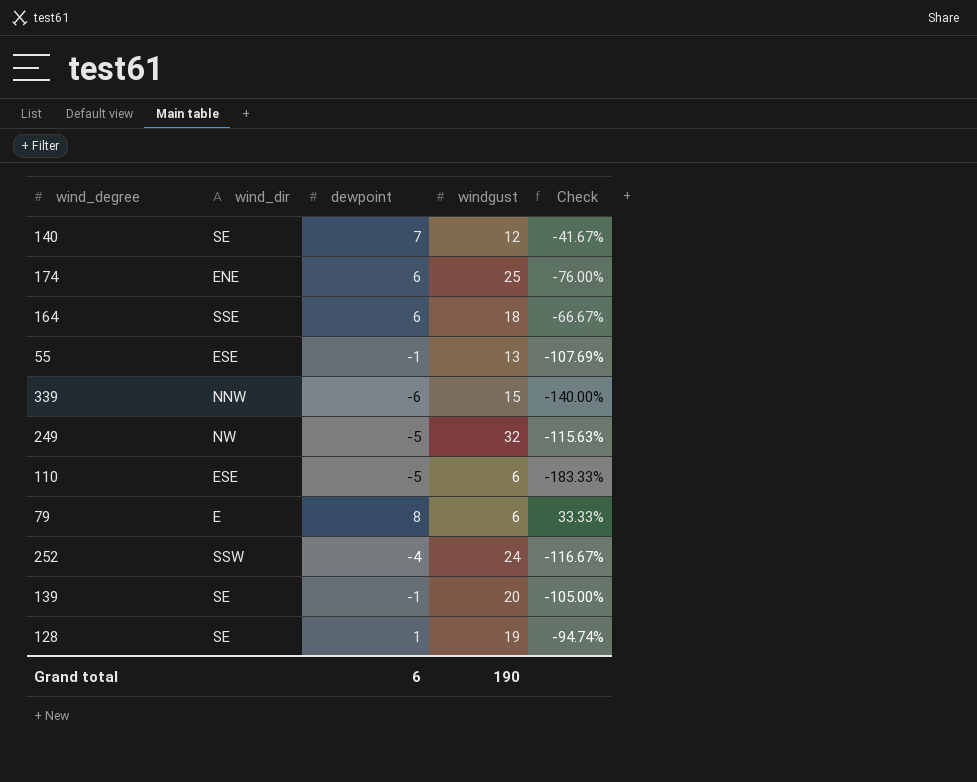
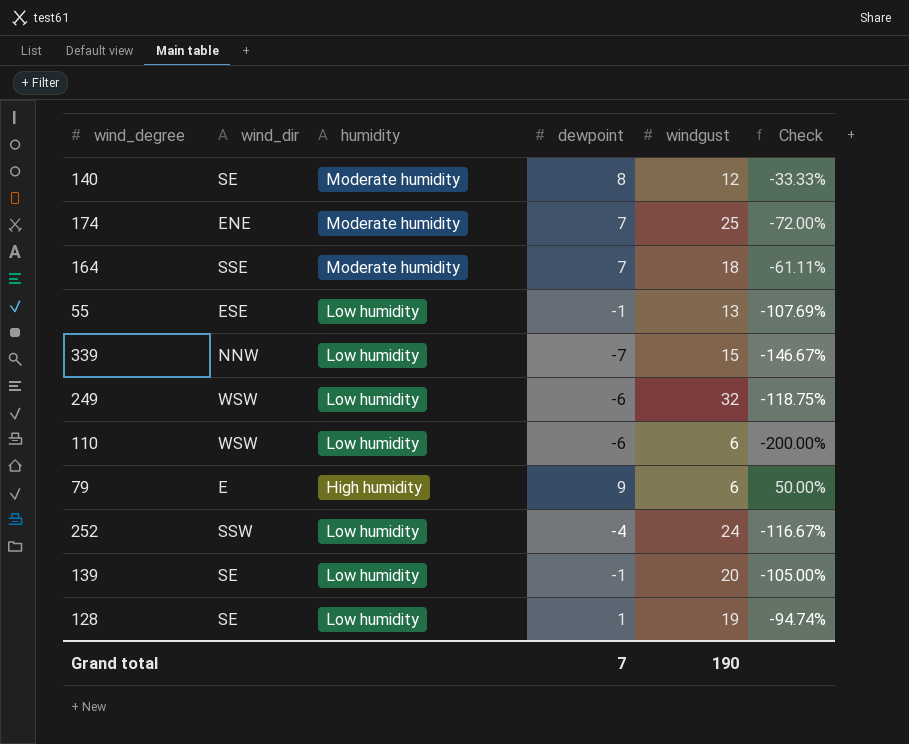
column humidity | position: none -> 3
140 | dewpoint: 7 -> 8
140 | Check: -41.67% -> -33.33%
174 | dewpoint: 6 -> 7
174 | Check: -76.00% -> -72.00%
164 | dewpoint: 6 -> 7
164 | Check: -66.67% -> -61.11%
339 | dewpoint: -6 -> -7
339 | Check: -140.00% -> -146.67%
249 | wind_dir: NW -> WSW
249 | dewpoint: -5 -> -6
249 | Check: -115.63% -> -118.75%
110 | wind_dir: ESE -> WSW
110 | dewpoint: -5 -> -6
110 | Check: -183.33% -> -200.00%
79 | dewpoint: 8 -> 9
79 | Check: 33.33% -> 50.00%
Grand total | dewpoint: 6 -> 7

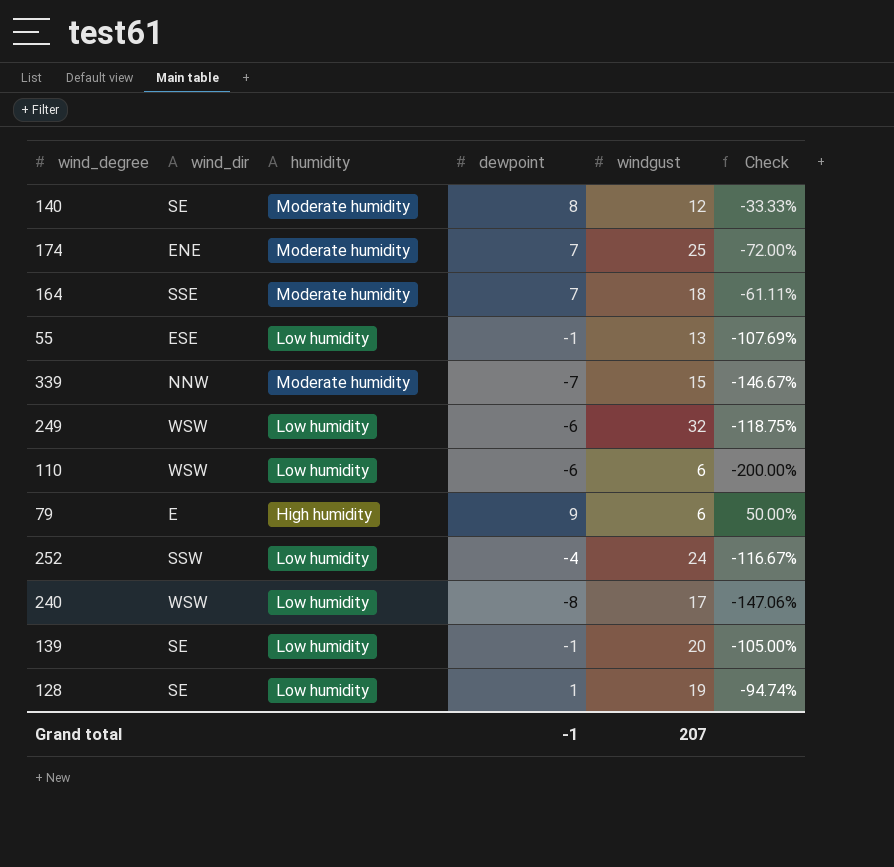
339 | humidity: Low humidity -> Moderate humidity
row 240: none -> WSW | Low humidity | -8 | 17 | -147.06%
Grand total | dewpoint: 7 -> -1
Grand total | windgust: 190 -> 207

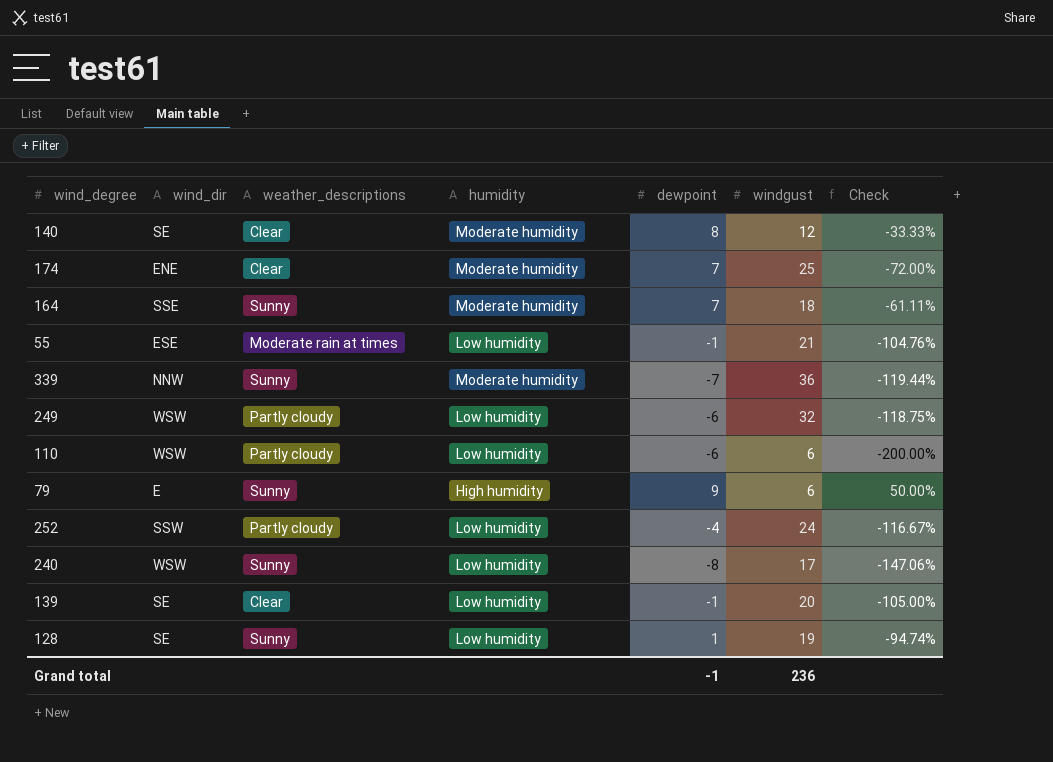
column weather_descriptions | position: none -> 3
55 | windgust: 13 -> 21
55 | Check: -107.69% -> -104.76%
339 | windgust: 15 -> 36
339 | Check: -146.67% -> -119.44%
Grand total | windgust: 207 -> 236

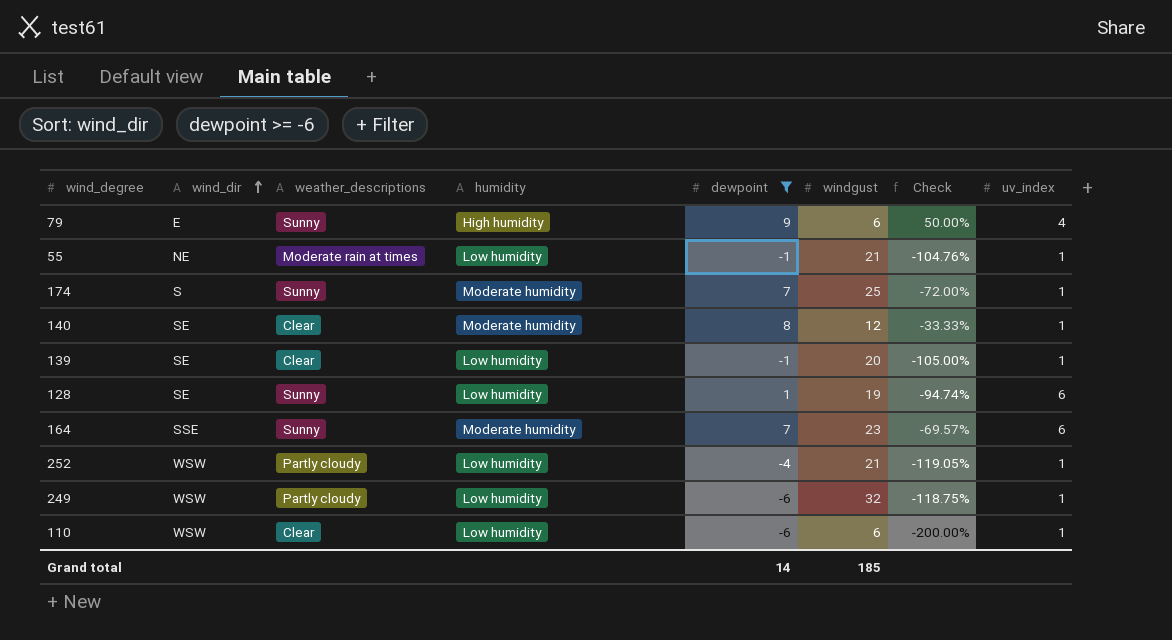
filter: none -> dewpoint >= -6
row order: none -> wind_dir ascending
column uv_index | position: none -> 8
55 | wind_dir: ESE -> NE
174 | wind_dir: ENE -> S
174 | weather_descriptions: Clear -> Sunny
164 | windgust: 18 -> 23
164 | Check: -61.11% -> -69.57%
252 | wind_dir: SSW -> WSW
252 | windgust: 24 -> 21
252 | Check: -116.67% -> -119.05%
110 | weather_descriptions: Partly cloudy -> Clear
Grand total | dewpoint: -1 -> 14
Grand total | windgust: 236 -> 185

